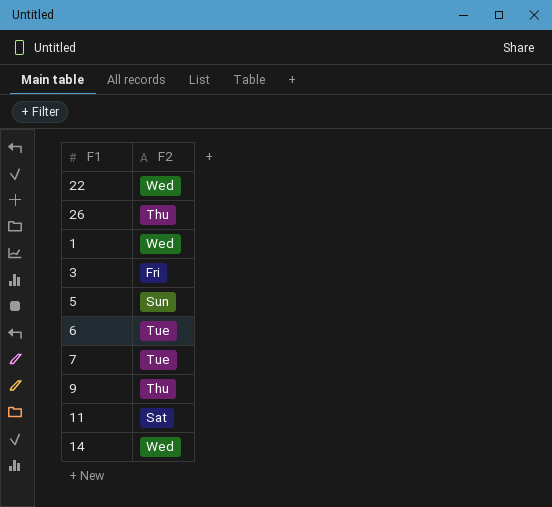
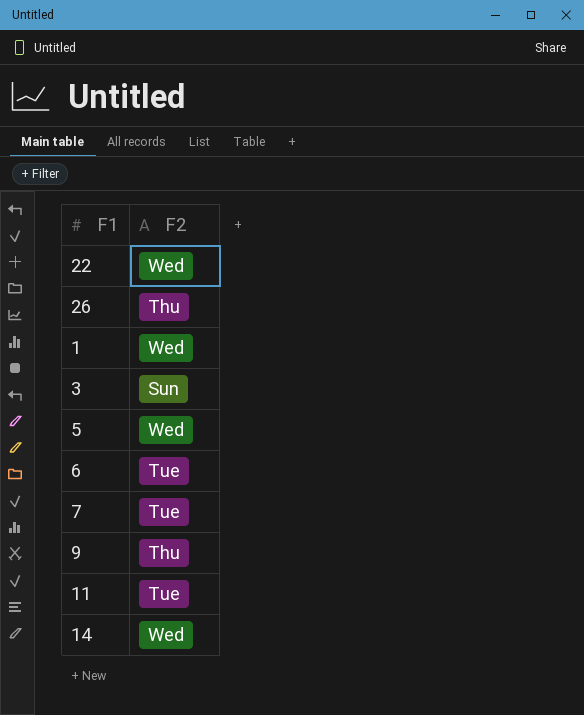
3 | F2: Fri -> Sun
5 | F2: Sun -> Wed
11 | F2: Sat -> Tue

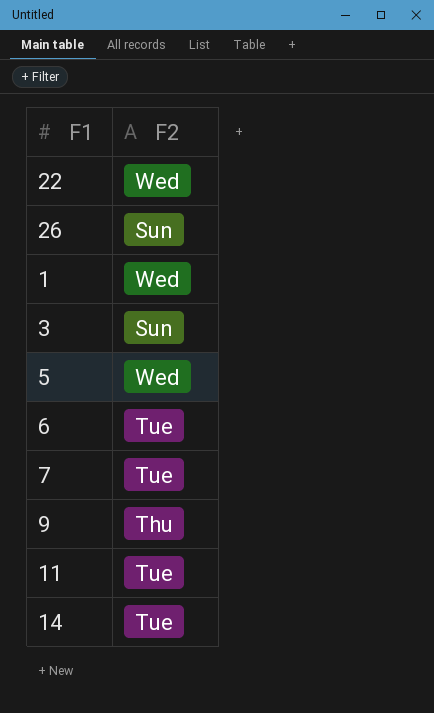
26 | F2: Thu -> Sun
14 | F2: Wed -> Tue

